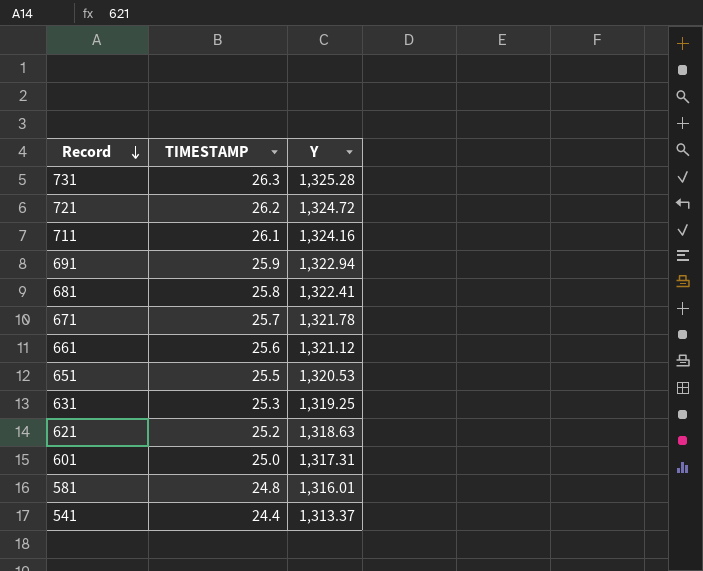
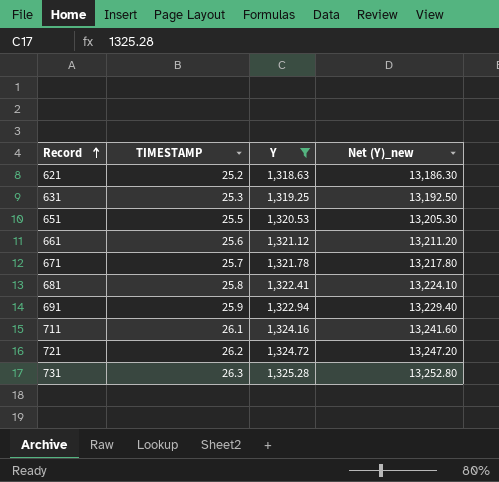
filter: none -> Y >= 1,318.63
row order: Record descending -> Record ascending
column Net (Y)_new | formula: none -> [Y] * 10

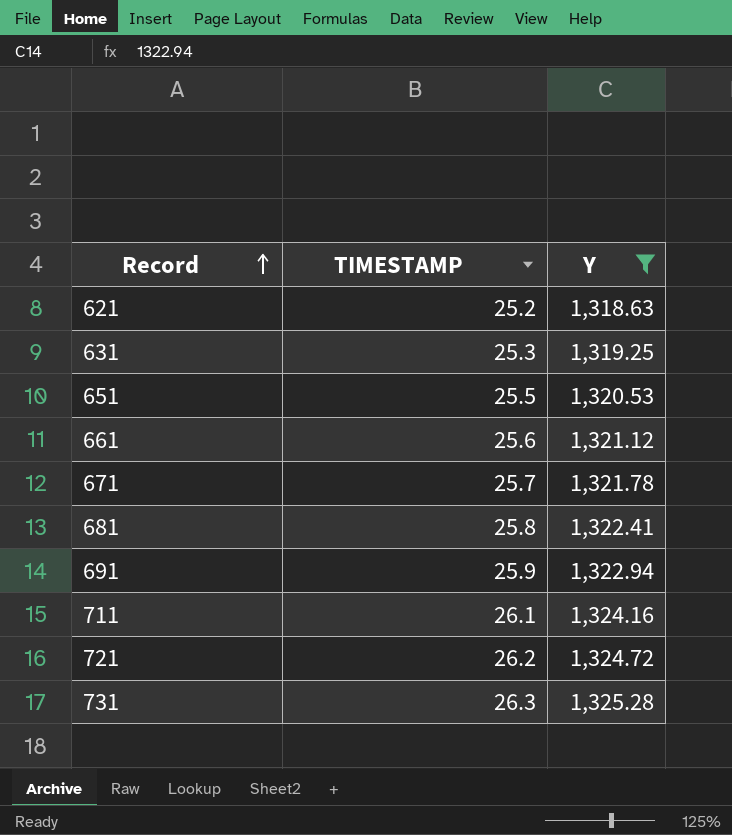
column Net (Y)_new | formula: [Y] * 10 -> none

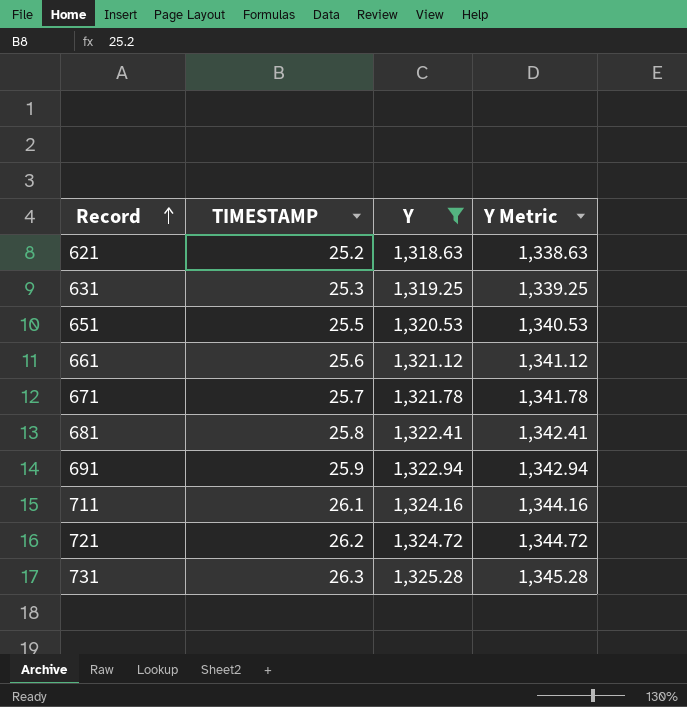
column Y Metric | formula: none -> [Y] + 20

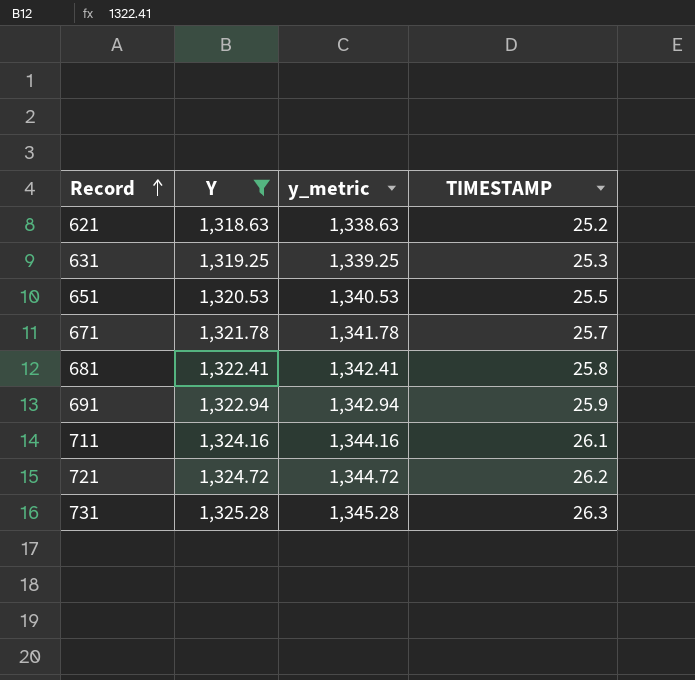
column name: Y Metric -> y_metric
column TIMESTAMP | position: 2 -> 4
row 661: 25.6 | 1,321.12 | 1,341.12 -> none

